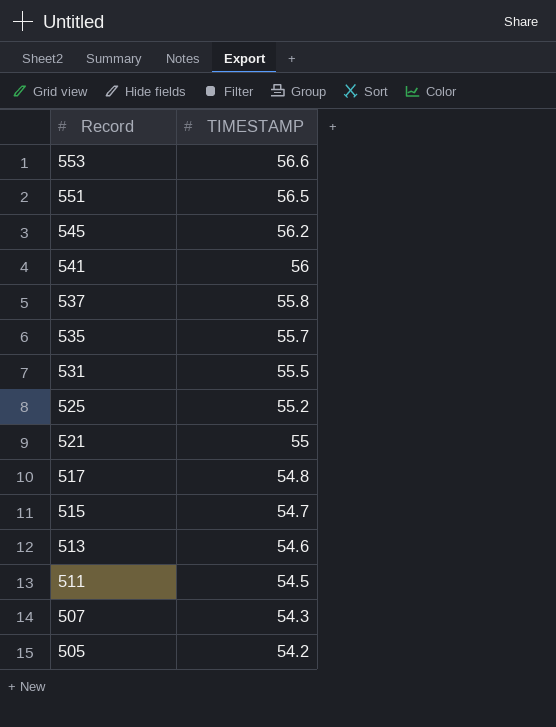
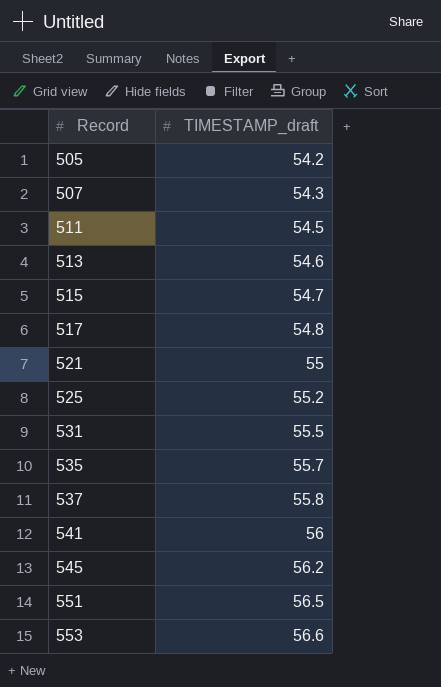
row order: Record descending -> Record ascending
column name: TIMESTAMP -> TIMESTAMP_draft

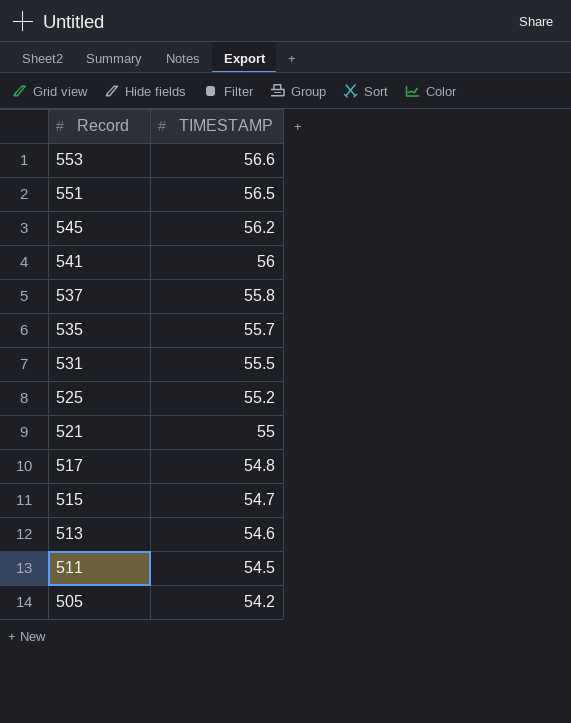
row order: Record ascending -> Record descending
column name: TIMESTAMP_draft -> TIMESTAMP
row 507: 54.3 -> none

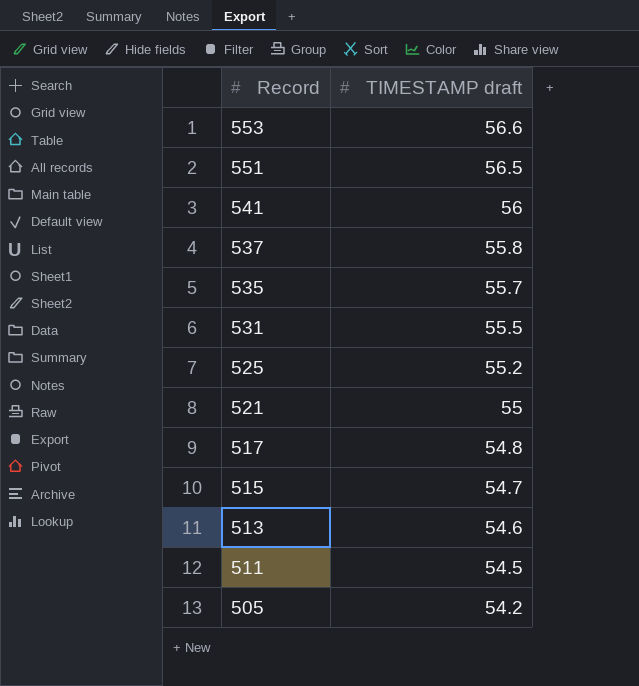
column name: TIMESTAMP -> TIMESTAMP draft
row 545: 56.2 -> none

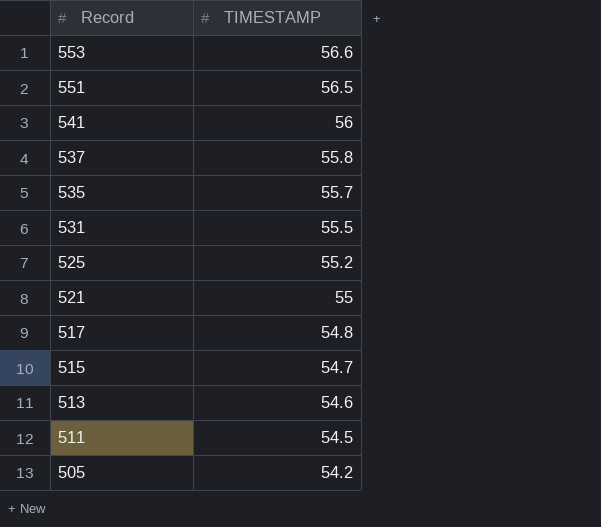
column name: TIMESTAMP draft -> TIMESTAMP

